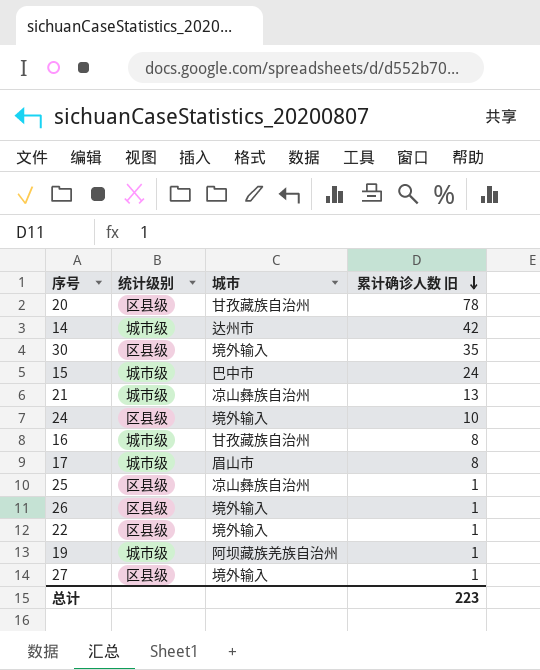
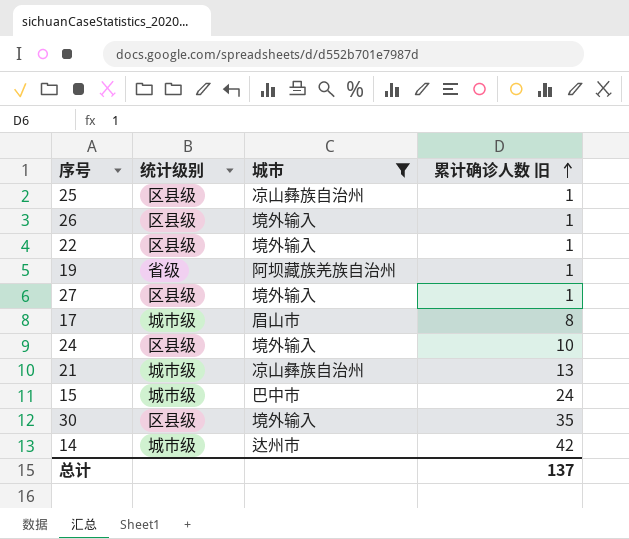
filter: none -> 城市 != 甘孜藏族自治州
row order: 累计确诊人数 旧 descending -> 累计确诊人数 旧 ascending
19 | 统计级别: 城市级 -> 省级
总计 | 累计确诊人数 旧: 223 -> 137

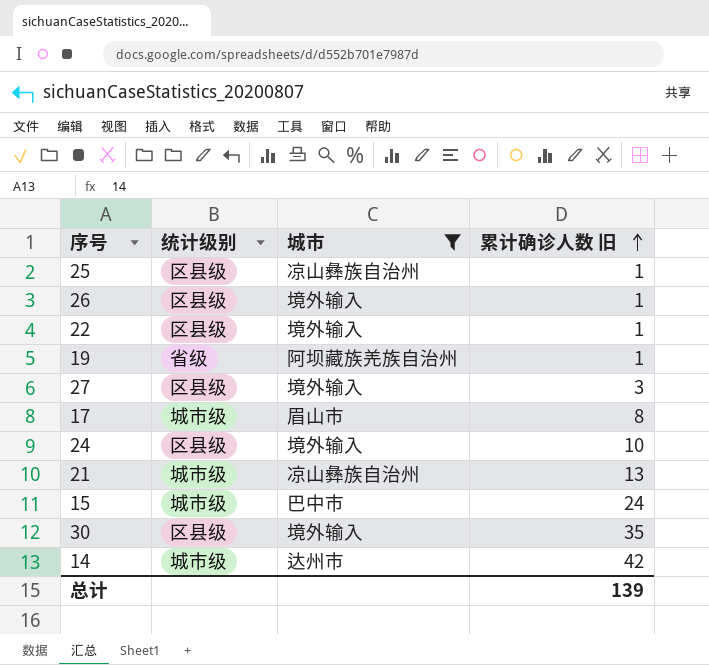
27 | 累计确诊人数 旧: 1 -> 3
总计 | 累计确诊人数 旧: 137 -> 139

